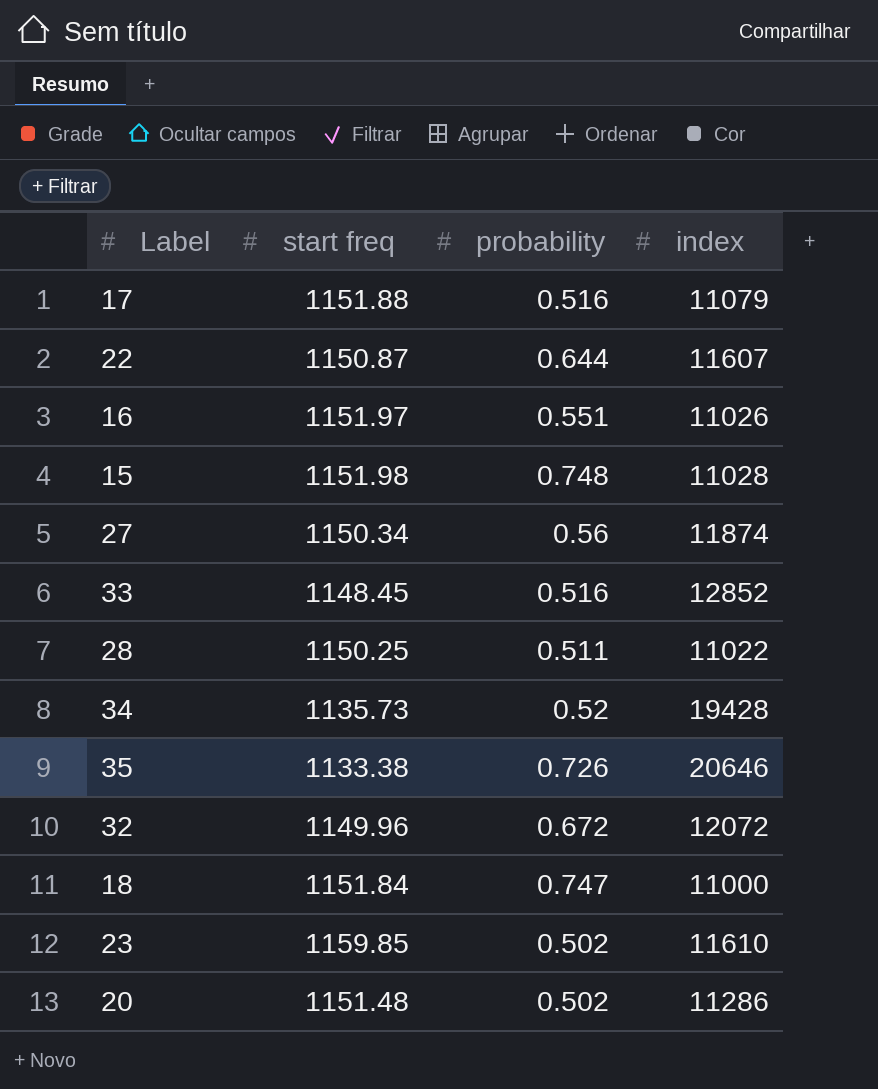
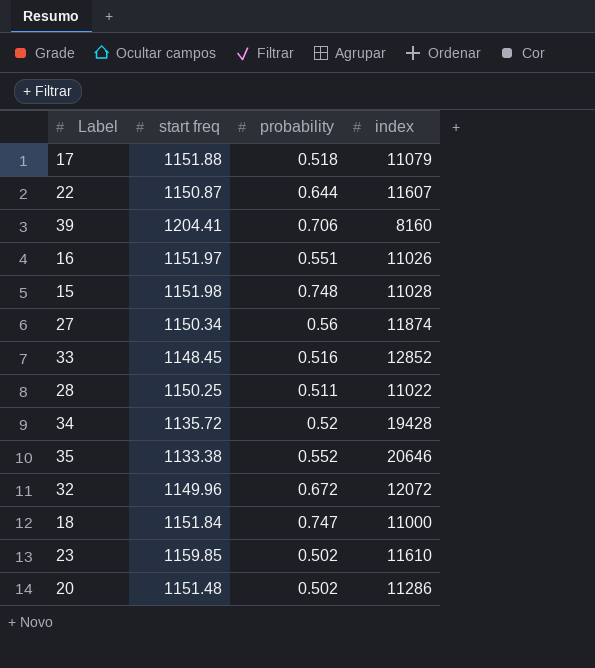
17 | probability: 0.516 -> 0.518
row 39: none -> 1204.41 | 0.706 | 8160
34 | start freq: 1135.73 -> 1135.72
35 | probability: 0.726 -> 0.552

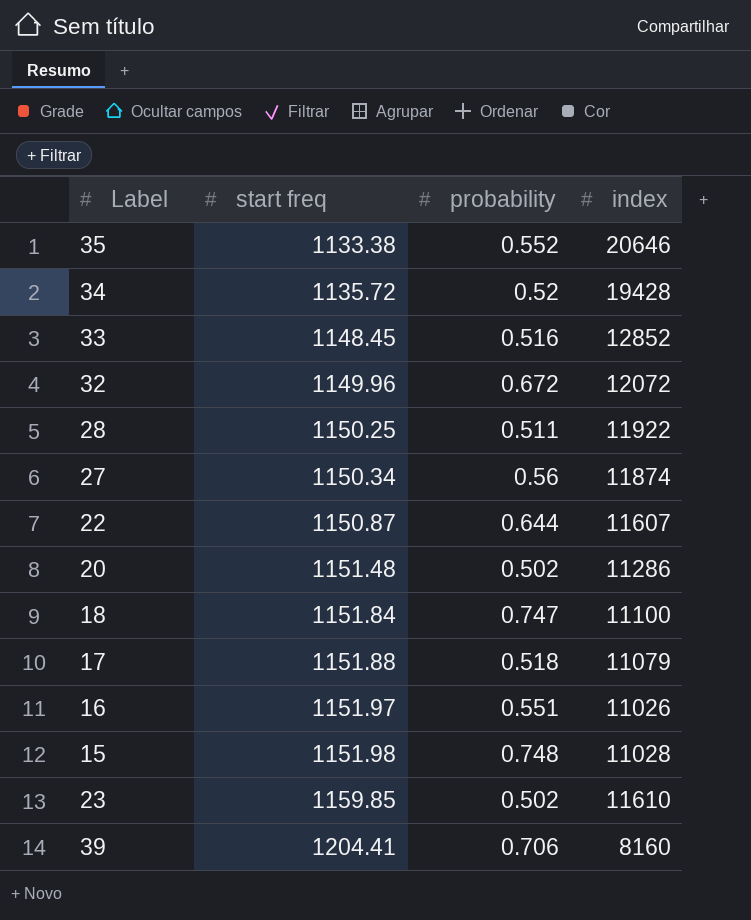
row order: none -> start freq ascending
28 | index: 11022 -> 11922
18 | index: 11000 -> 11100

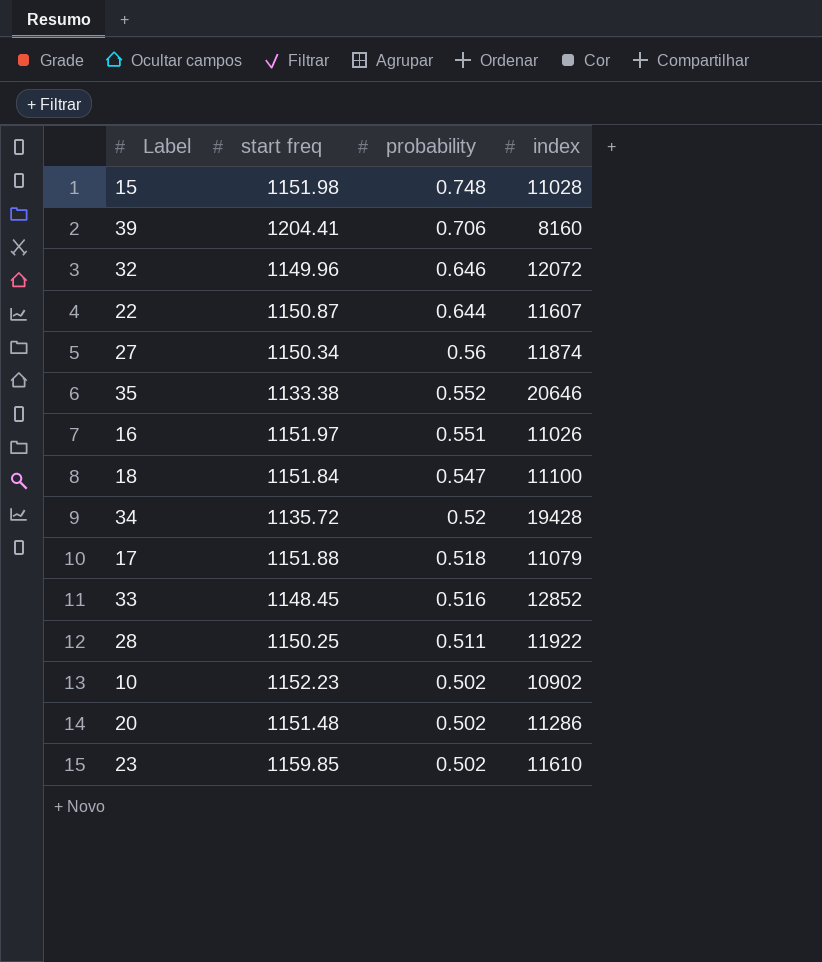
row order: start freq ascending -> probability descending
32 | probability: 0.672 -> 0.646
18 | probability: 0.747 -> 0.547
row 10: none -> 1152.23 | 0.502 | 10902

